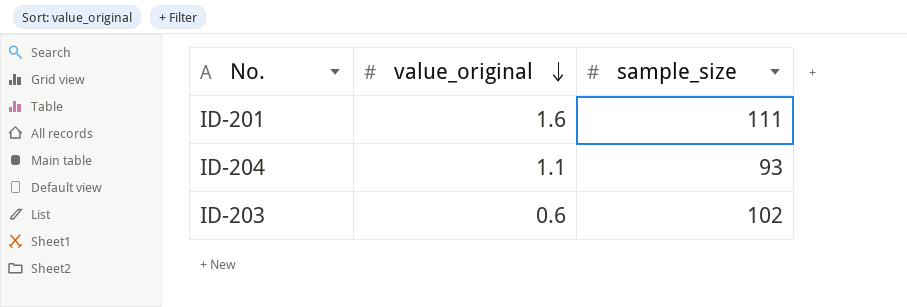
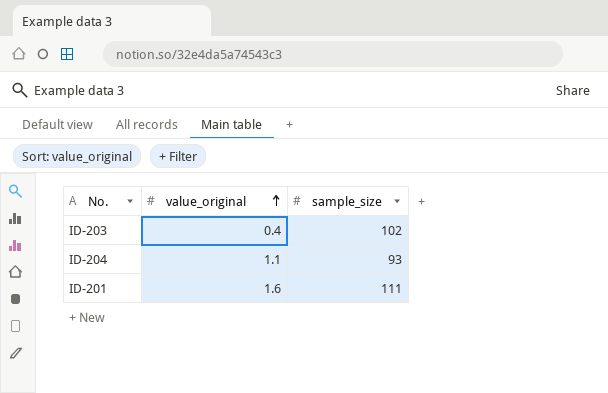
row order: value_original descending -> value_original ascending
ID-203 | value_original: 0.6 -> 0.4

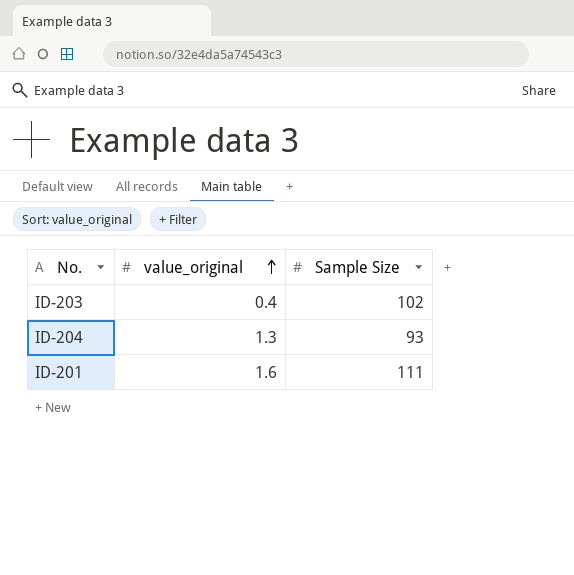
column name: sample_size -> Sample Size
ID-204 | value_original: 1.1 -> 1.3

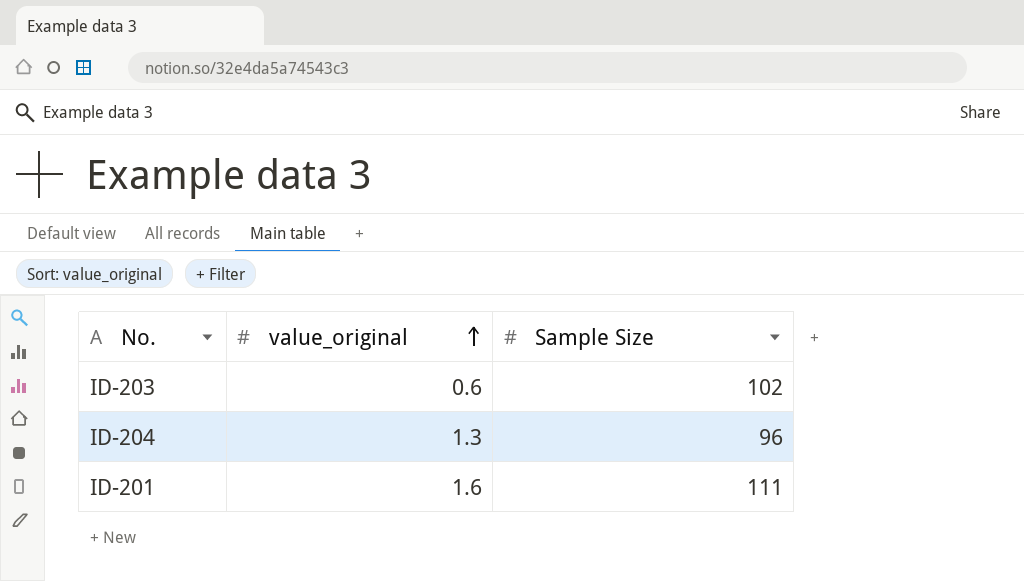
ID-203 | value_original: 0.4 -> 0.6
ID-204 | Sample Size: 93 -> 96

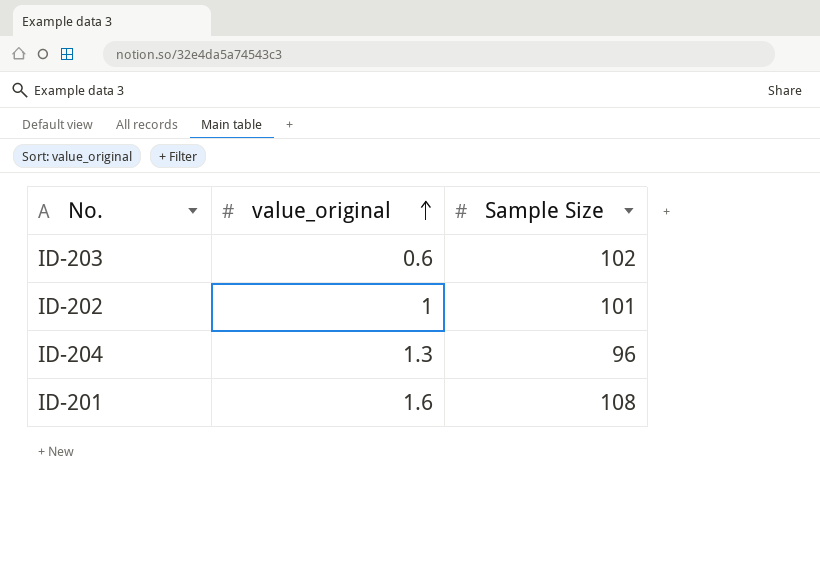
row ID-202: none -> 1 | 101
ID-201 | Sample Size: 111 -> 108

